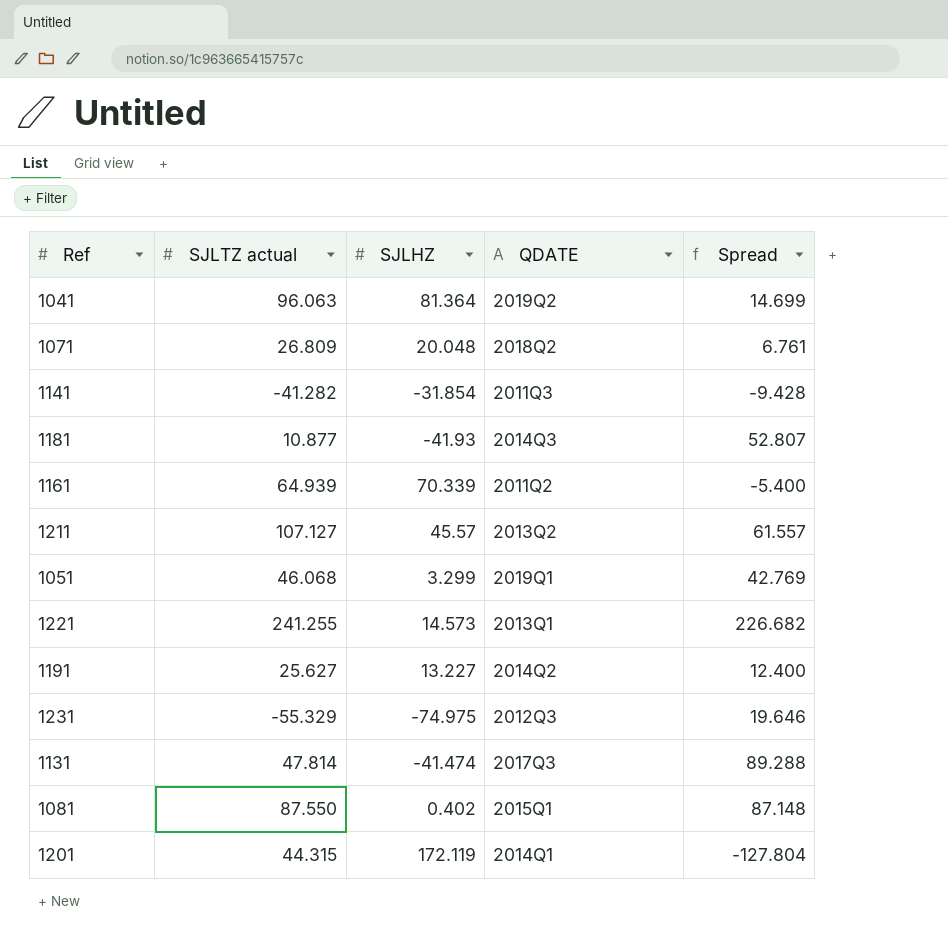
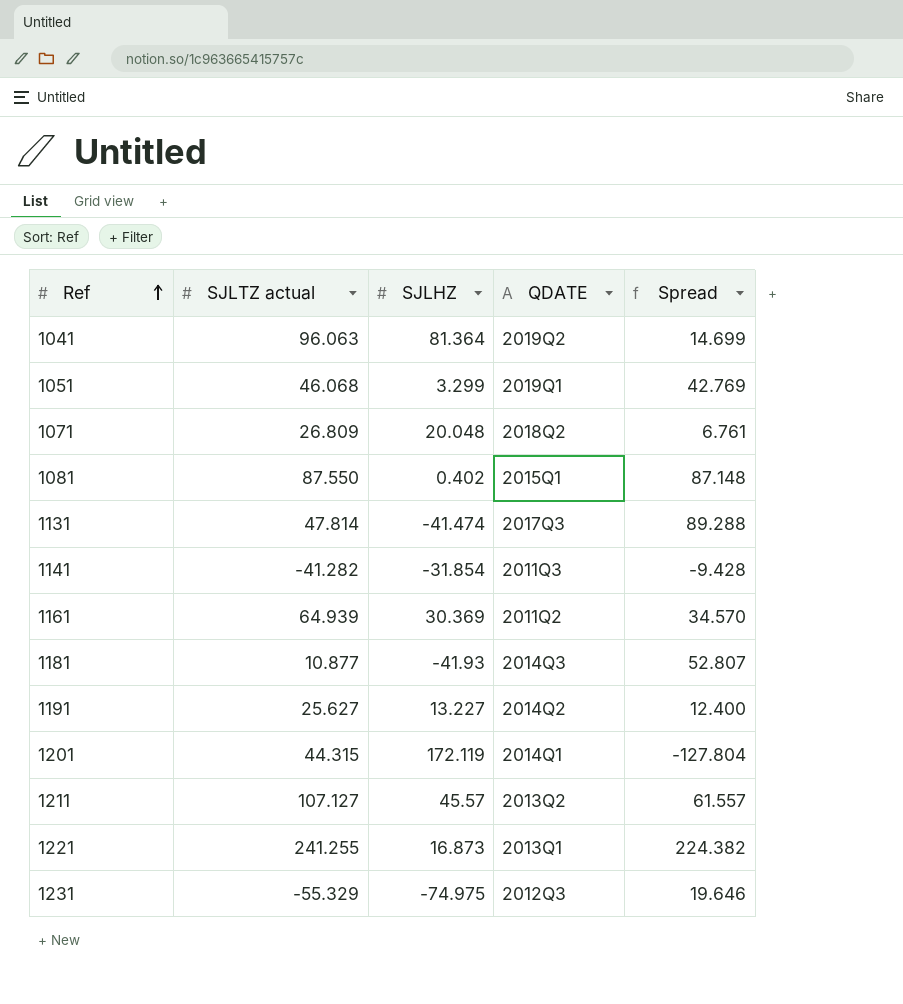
row order: none -> Ref ascending
1161 | SJLHZ: 70.339 -> 30.369
1161 | Spread: -5.400 -> 34.570
1221 | SJLHZ: 14.573 -> 16.873
1221 | Spread: 226.682 -> 224.382

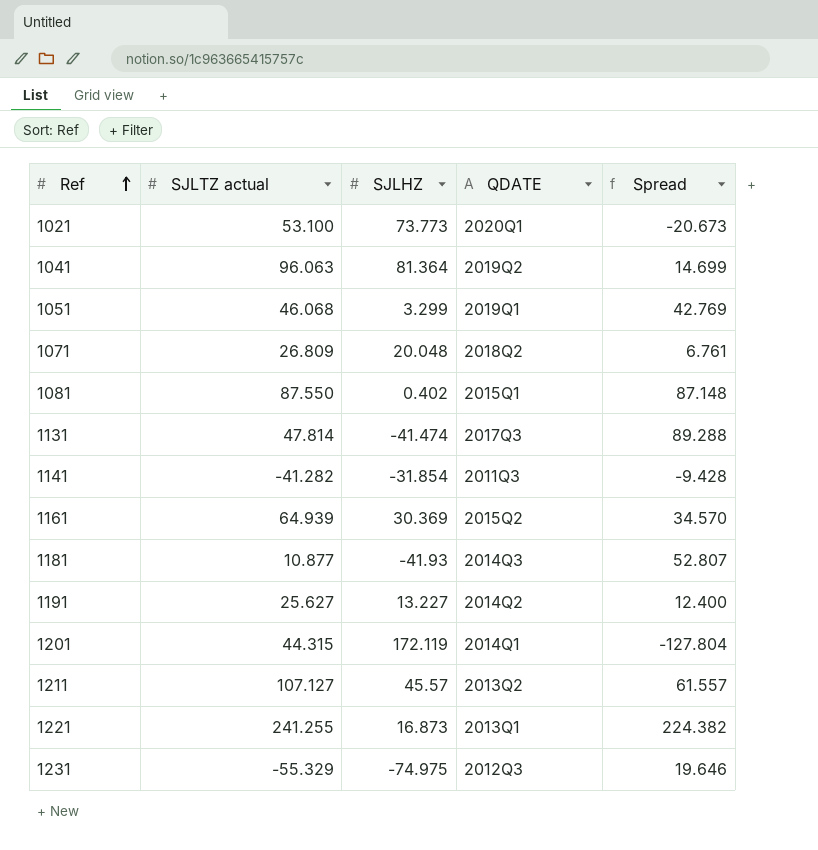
row 1021: none -> 53.100 | 73.773 | 2020Q1 | -20.673
1161 | QDATE: 2011Q2 -> 2015Q2

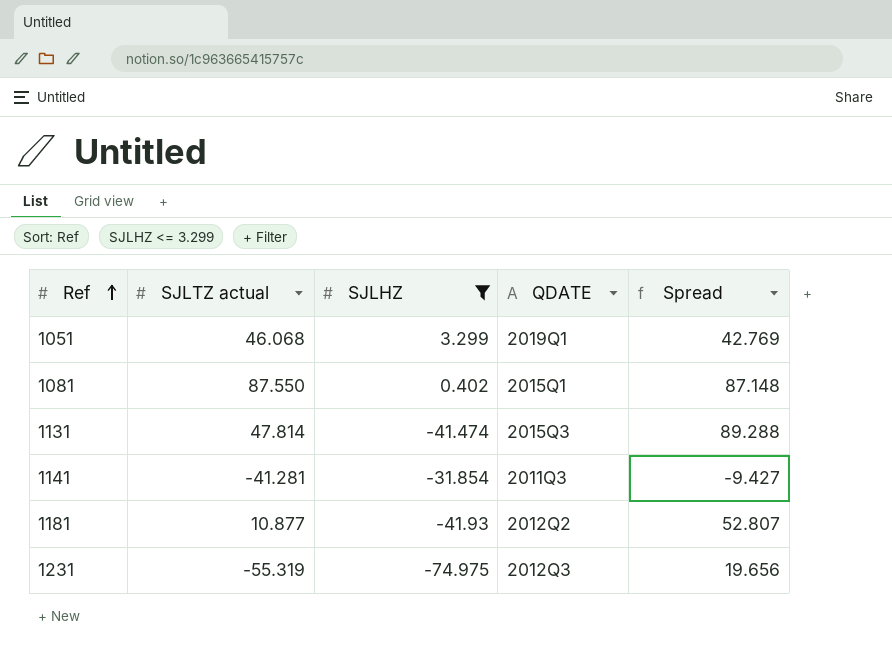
filter: none -> SJLHZ <= 3.299
1131 | QDATE: 2017Q3 -> 2015Q3
1141 | SJLTZ actual: -41.282 -> -41.281
1141 | Spread: -9.428 -> -9.427
1181 | QDATE: 2014Q3 -> 2012Q2
1231 | SJLTZ actual: -55.329 -> -55.319
1231 | Spread: 19.646 -> 19.656

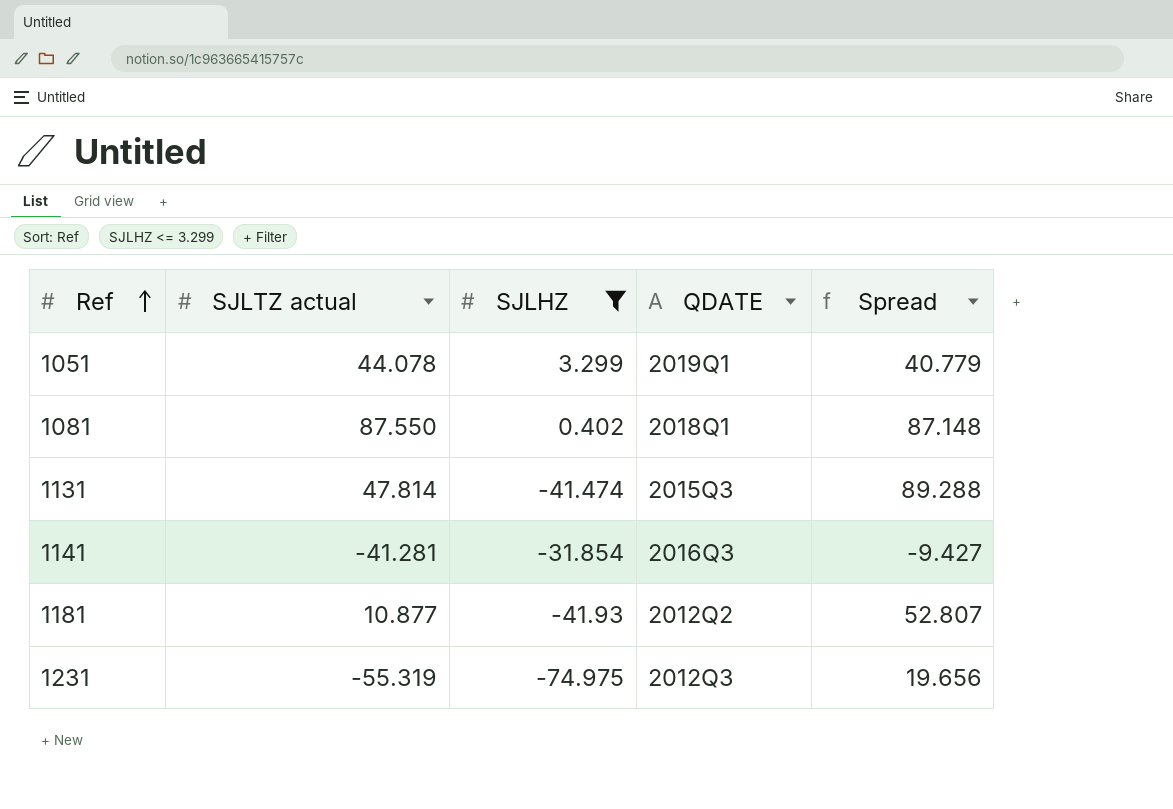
1051 | SJLTZ actual: 46.068 -> 44.078
1051 | Spread: 42.769 -> 40.779
1081 | QDATE: 2015Q1 -> 2018Q1
1141 | QDATE: 2011Q3 -> 2016Q3

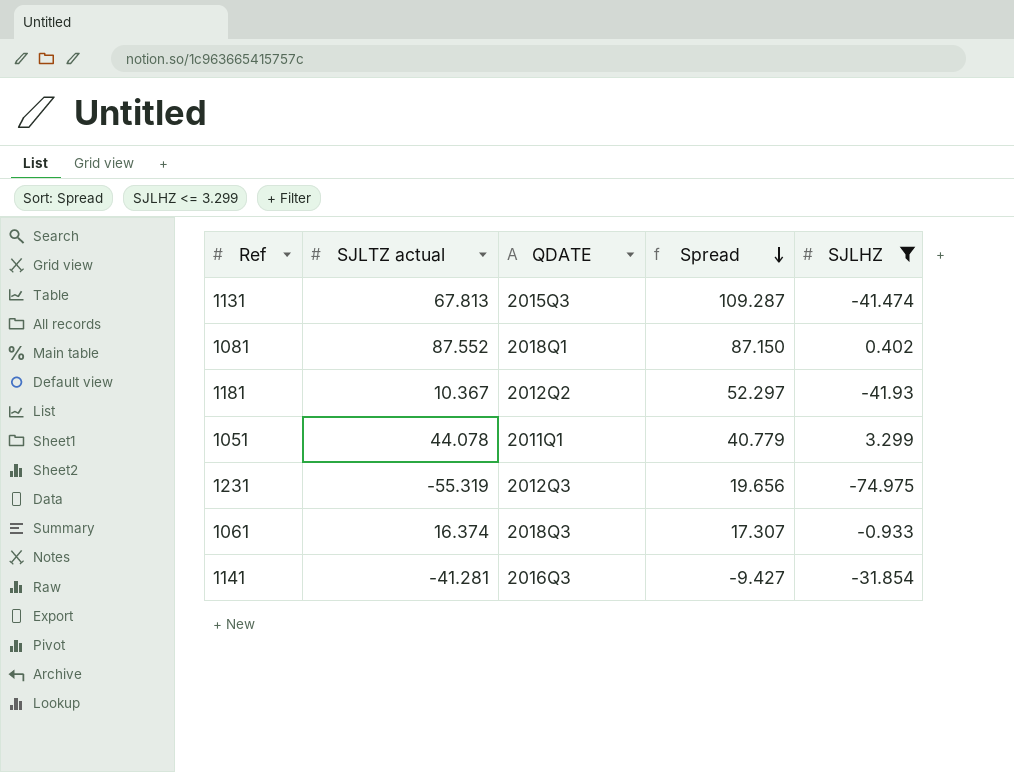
row order: Ref ascending -> Spread descending
column SJLHZ | position: 3 -> 5
1131 | SJLTZ actual: 47.814 -> 67.813
1131 | Spread: 89.288 -> 109.287
1081 | SJLTZ actual: 87.550 -> 87.552
1081 | Spread: 87.148 -> 87.150
1181 | SJLTZ actual: 10.877 -> 10.367
1181 | Spread: 52.807 -> 52.297
1051 | QDATE: 2019Q1 -> 2011Q1
row 1061: none -> 16.374 | 2018Q3 | 17.307 | -0.933

